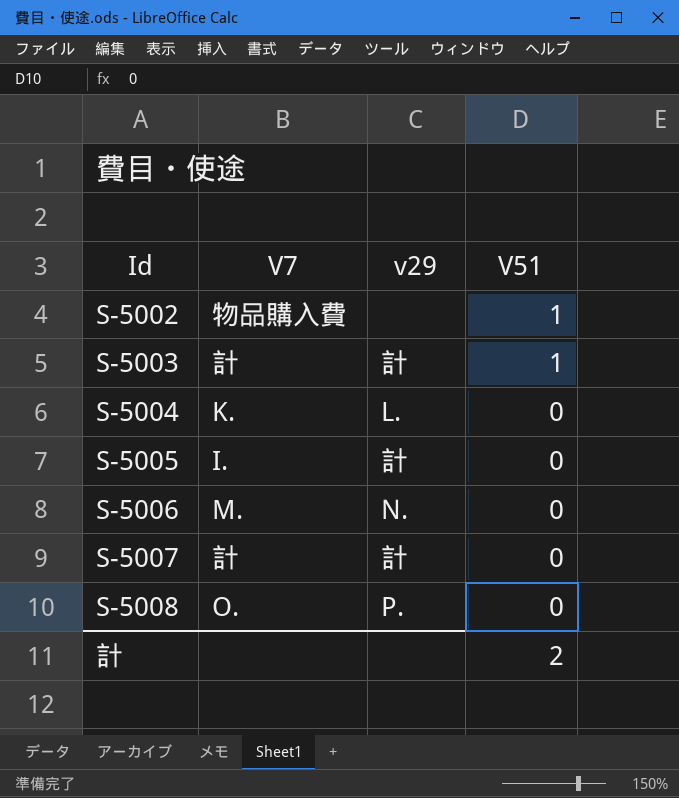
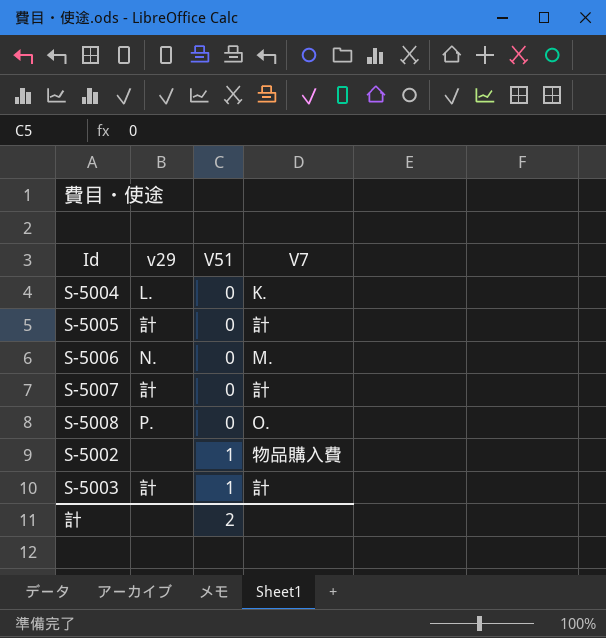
row order: Id ascending -> V51 ascending
column V7 | position: 2 -> 4
S-5005 | V7: I. -> 計

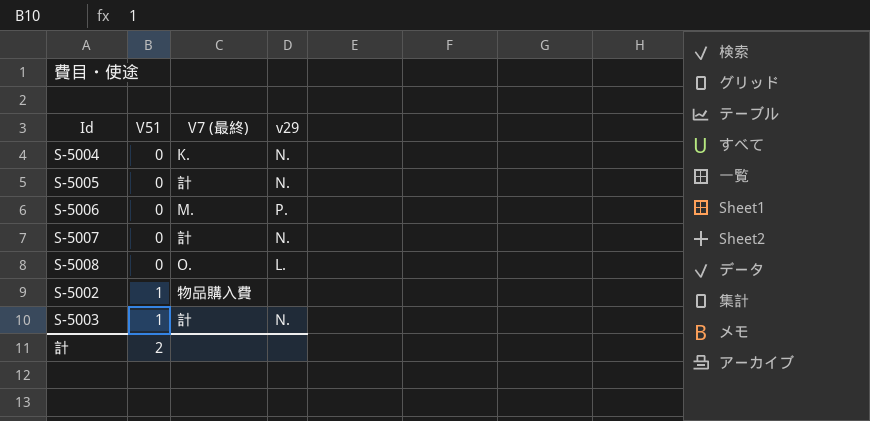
column name: V7 -> V7 (最終)
column v29 | position: 2 -> 4
S-5004 | v29: L. -> N.
S-5005 | v29: 計 -> N.
S-5006 | v29: N. -> P.
S-5007 | v29: 計 -> N.
S-5008 | v29: P. -> L.
S-5003 | v29: 計 -> N.

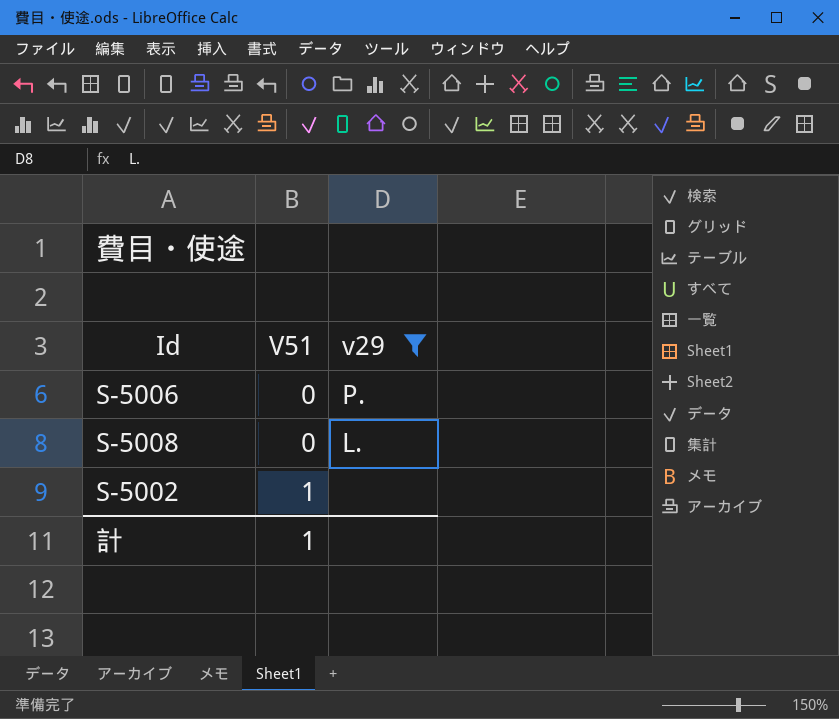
filter: none -> v29 != N.
column V7 (最終) | position: 3 -> none
計 | V51: 2 -> 1

